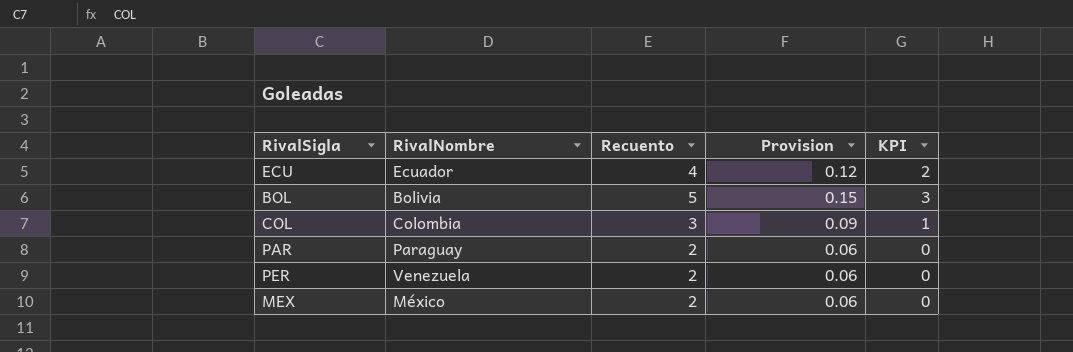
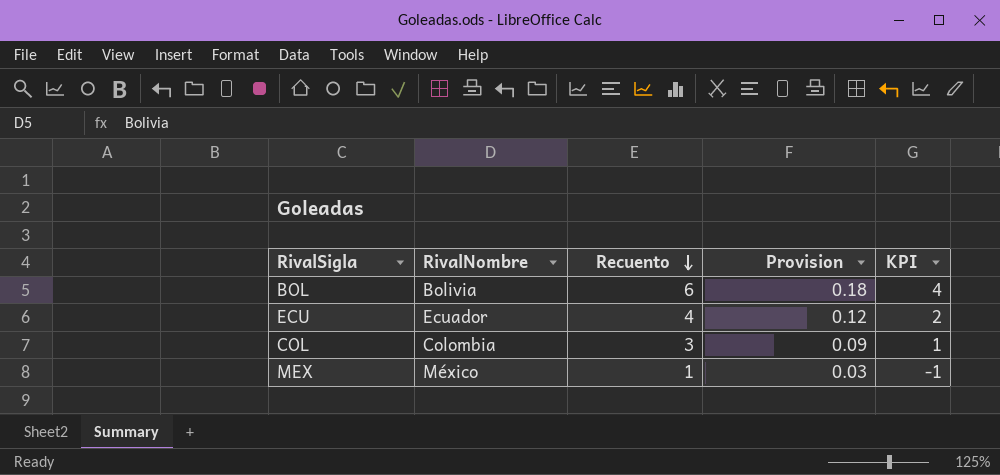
row order: none -> Recuento descending
row PAR: Paraguay | 2 | 0.06 | 0 -> none
row PER: Venezuela | 2 | 0.06 | 0 -> none
BOL | Recuento: 5 -> 6
BOL | Provision: 0.15 -> 0.18
BOL | KPI: 3 -> 4
MEX | Recuento: 2 -> 1
MEX | Provision: 0.06 -> 0.03
MEX | KPI: 0 -> -1

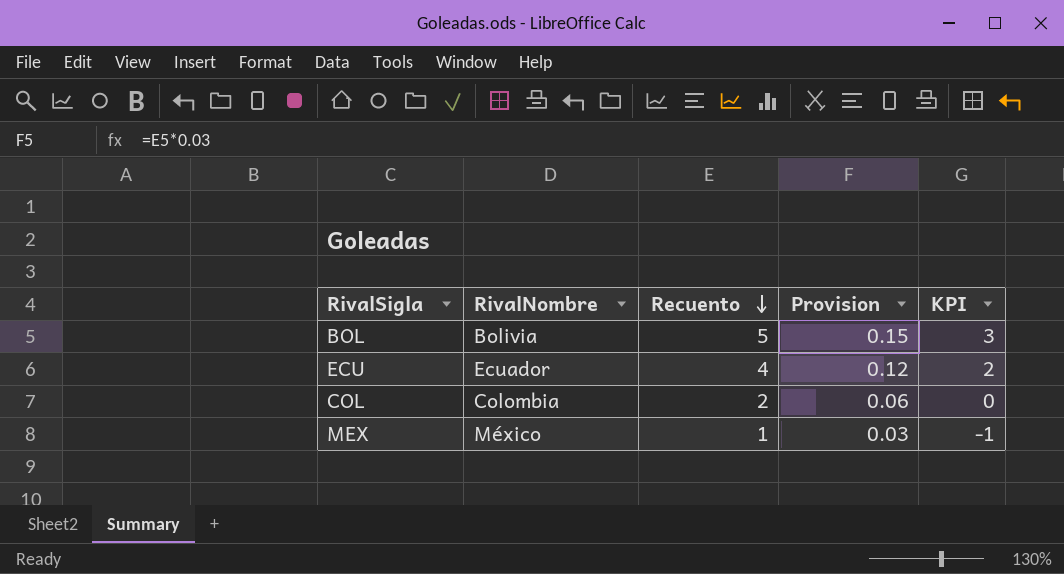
BOL | Recuento: 6 -> 5
BOL | Provision: 0.18 -> 0.15
BOL | KPI: 4 -> 3
COL | Recuento: 3 -> 2
COL | Provision: 0.09 -> 0.06
COL | KPI: 1 -> 0

